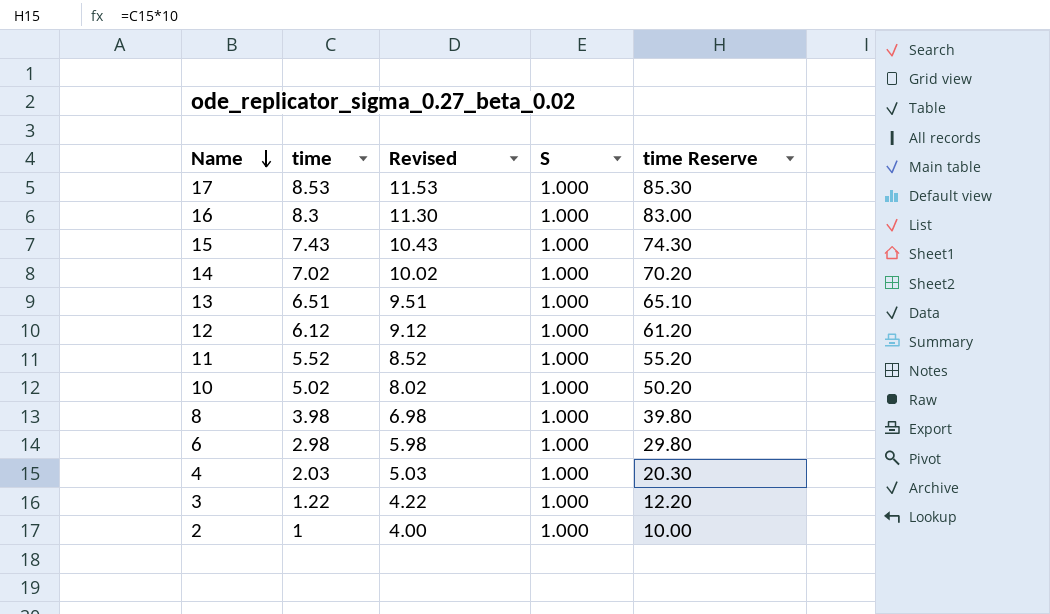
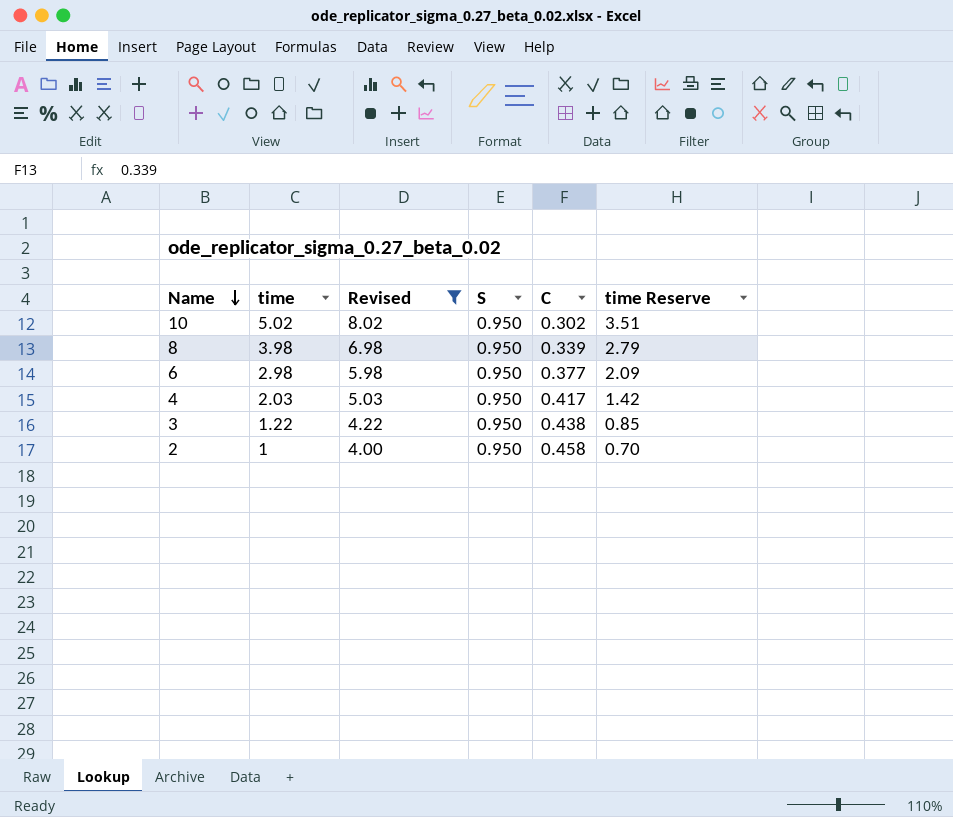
filter: none -> Revised <= 8.02
column C | position: none -> 5
column time Reserve | formula: [time] * 10 -> [time] * 0.7
10 | S: 1.000 -> 0.950
8 | S: 1.000 -> 0.950
6 | S: 1.000 -> 0.950
4 | S: 1.000 -> 0.950
3 | S: 1.000 -> 0.950
2 | S: 1.000 -> 0.950

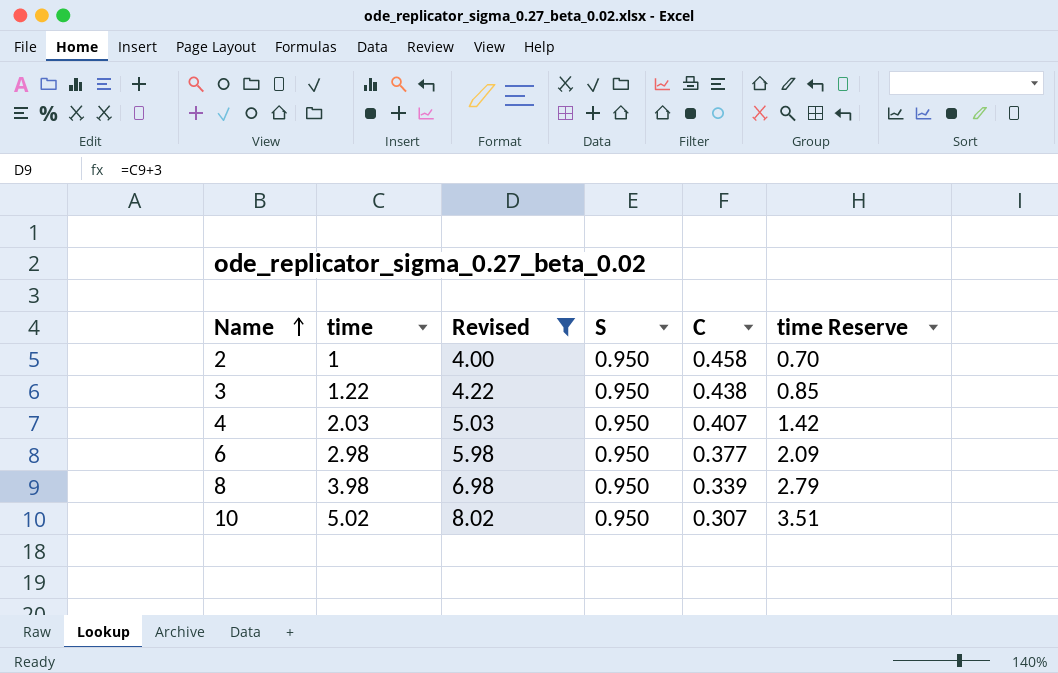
row order: Name descending -> Name ascending
4 | C: 0.417 -> 0.407
10 | C: 0.302 -> 0.307

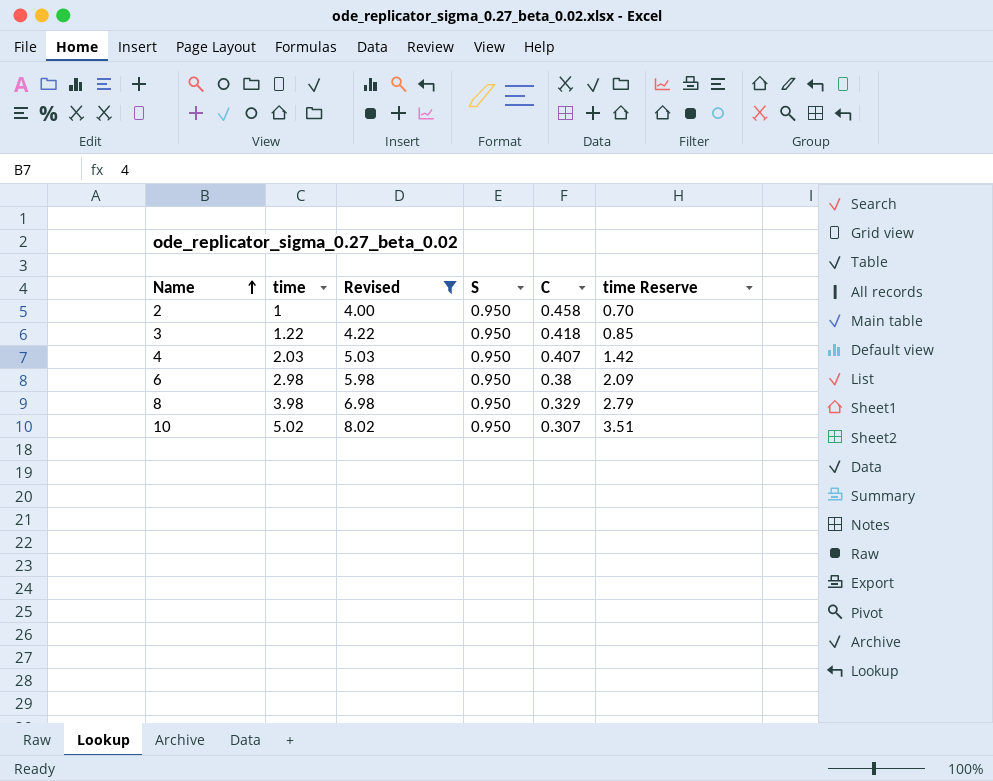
3 | C: 0.438 -> 0.418
6 | C: 0.377 -> 0.38
8 | C: 0.339 -> 0.329

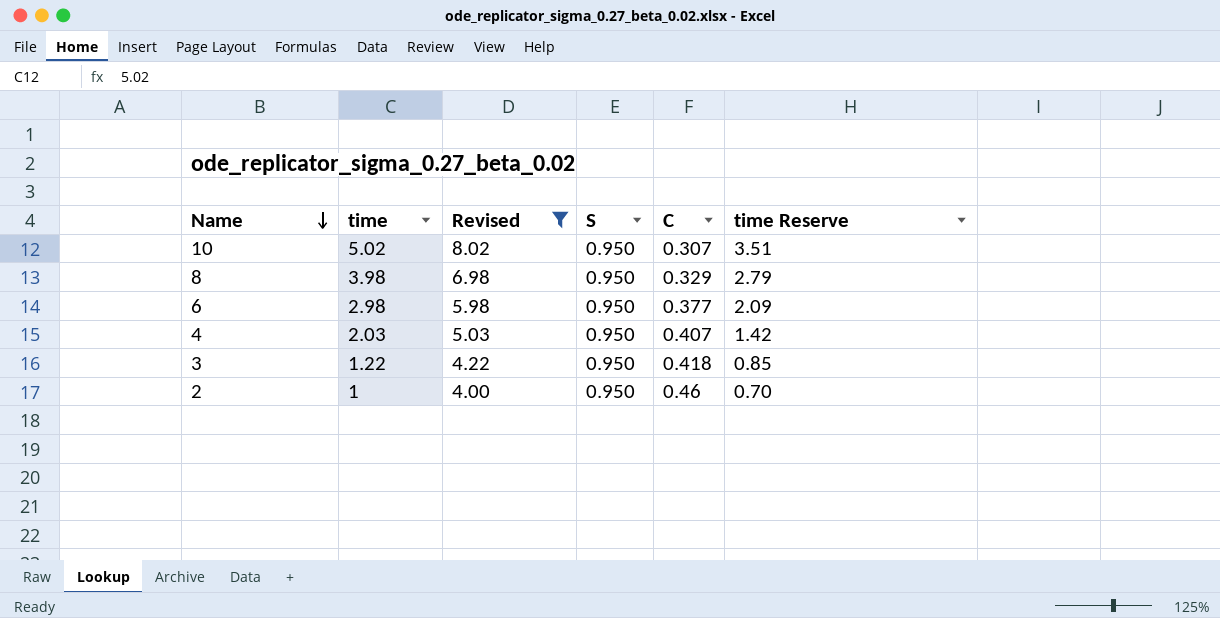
row order: Name ascending -> Name descending
6 | C: 0.38 -> 0.377
2 | C: 0.458 -> 0.46

